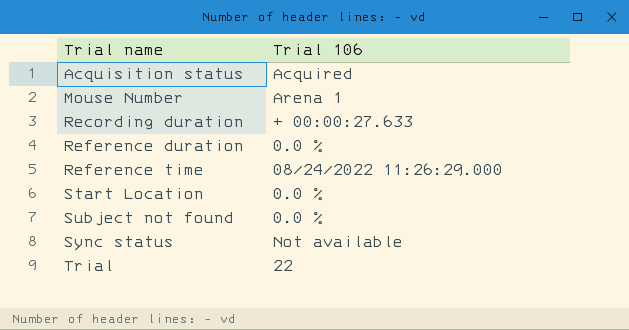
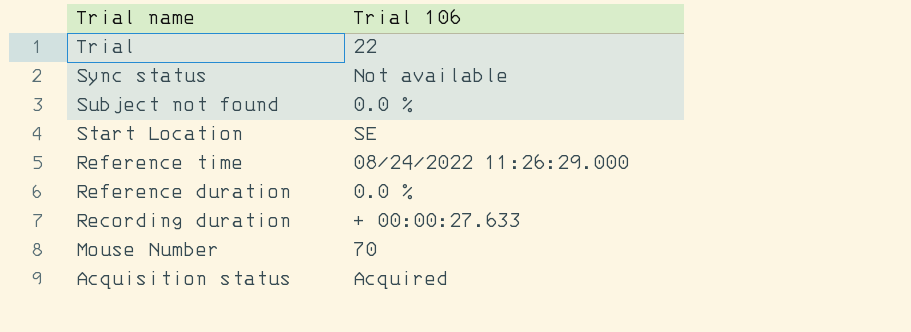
row order: Trial name ascending -> Trial name descending
Start Location | Trial 106: 0.0 % -> SE
Mouse Number | Trial 106: Arena 1 -> 70

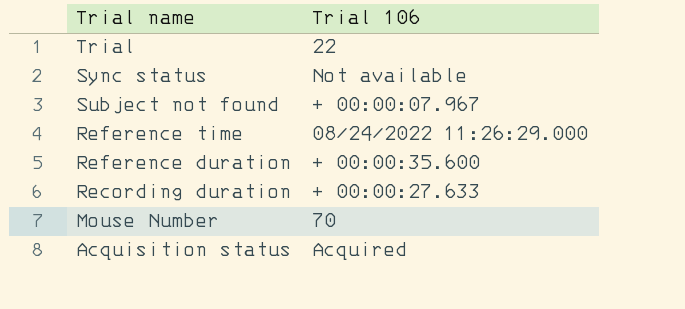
row Start Location: SE -> none
Subject not found | Trial 106: 0.0 % -> + 00:00:07.967
Reference duration | Trial 106: 0.0 % -> + 00:00:35.600

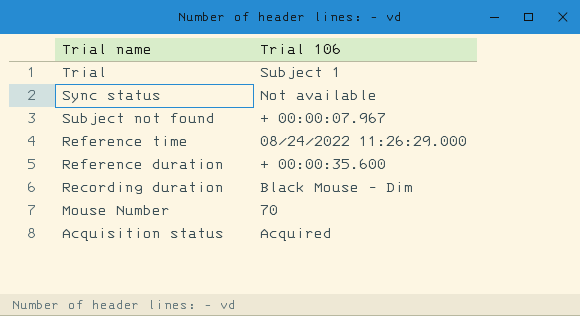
Trial | Trial 106: 22 -> Subject 1
Recording duration | Trial 106: + 00:00:27.633 -> Black Mouse - Dim

